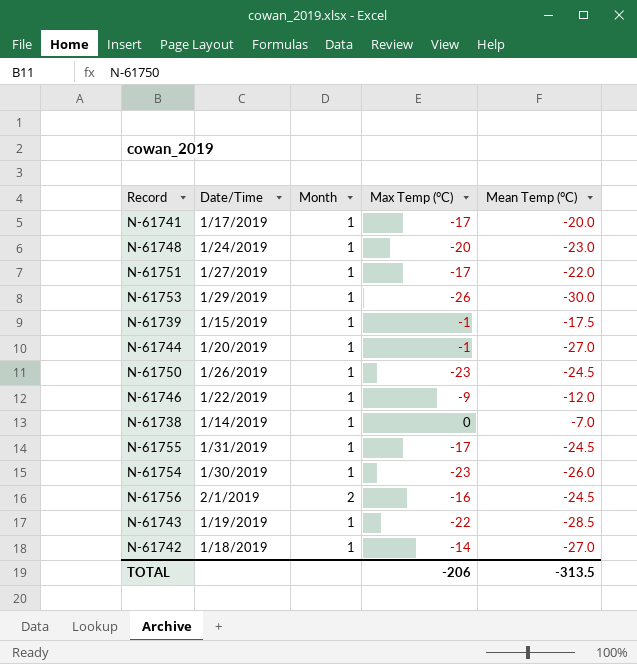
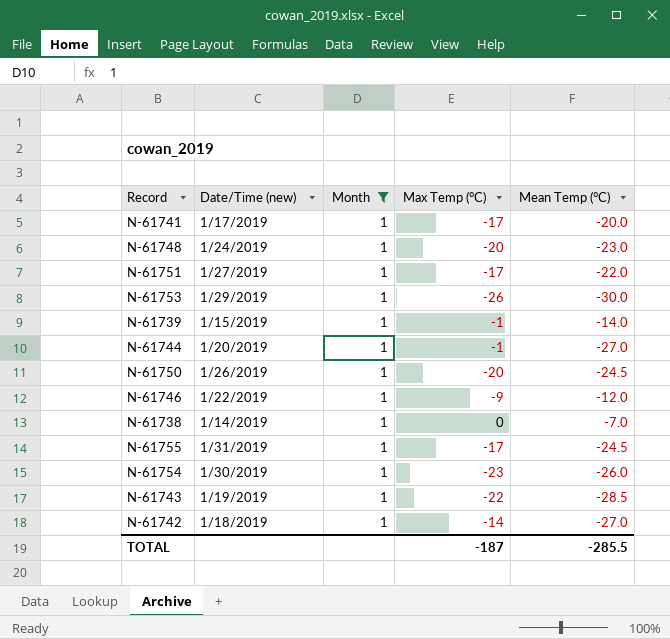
filter: none -> Month = 1
column name: Date/Time -> Date/Time (new)
N-61739 | Mean Temp (°C): -17.5 -> -14.0
N-61750 | Max Temp (°C): -23 -> -20
TOTAL | Max Temp (°C): -206 -> -187
TOTAL | Mean Temp (°C): -313.5 -> -285.5

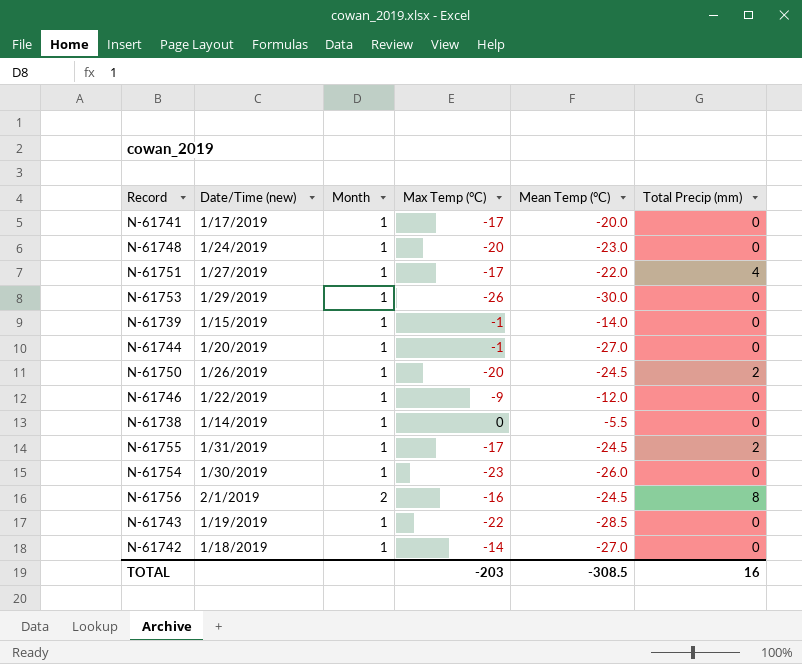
filter: Month = 1 -> none
column Total Precip (mm) | position: none -> 6
N-61738 | Mean Temp (°C): -7.0 -> -5.5
TOTAL | Max Temp (°C): -187 -> -203
TOTAL | Mean Temp (°C): -285.5 -> -308.5

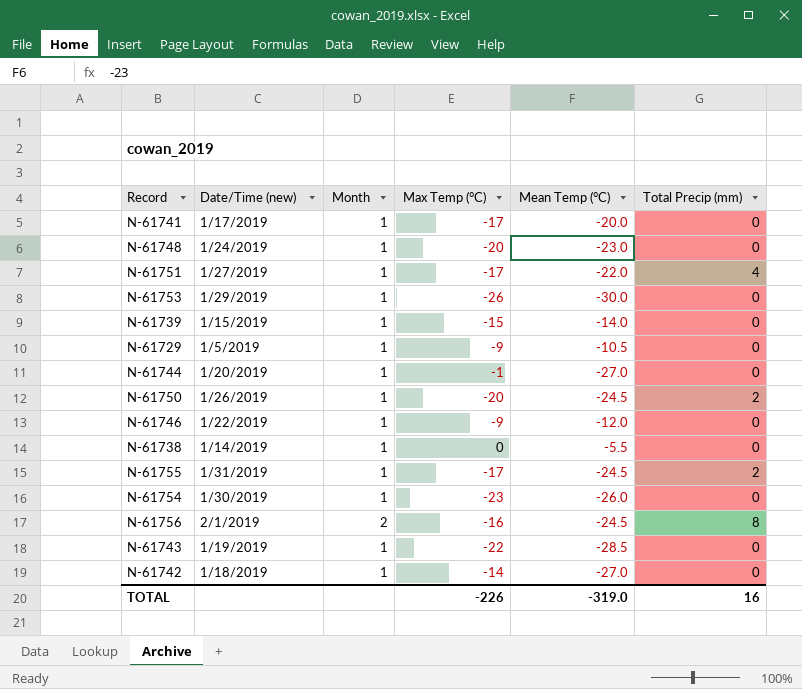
N-61739 | Max Temp (°C): -1 -> -15
row N-61729: none -> 1/5/2019 | 1 | -9 | -10.5 | 0
TOTAL | Max Temp (°C): -203 -> -226
TOTAL | Mean Temp (°C): -308.5 -> -319.0

